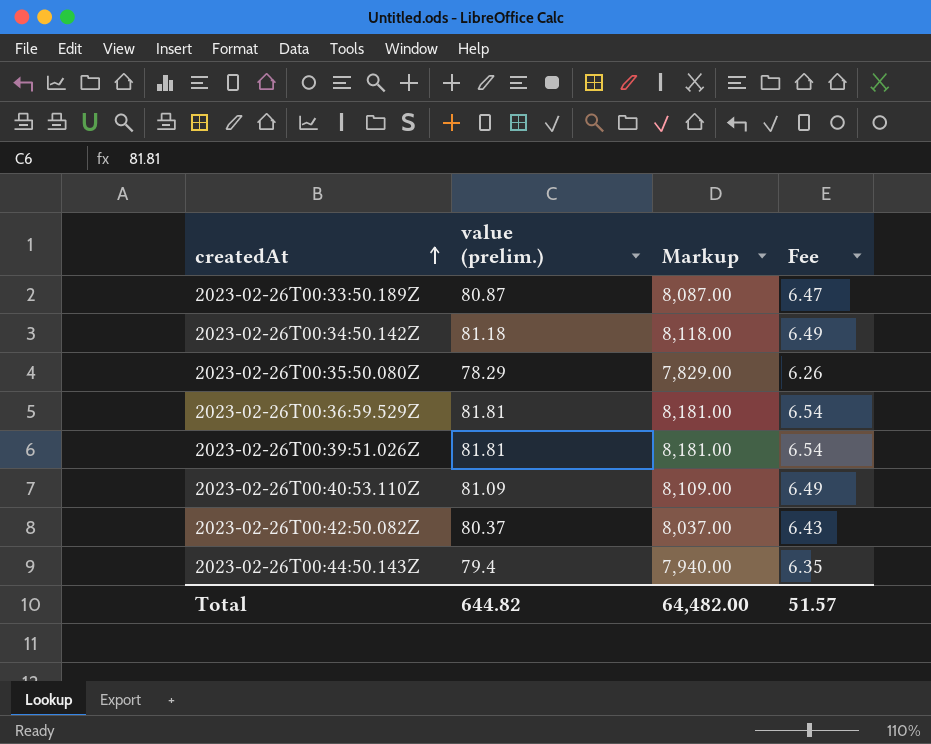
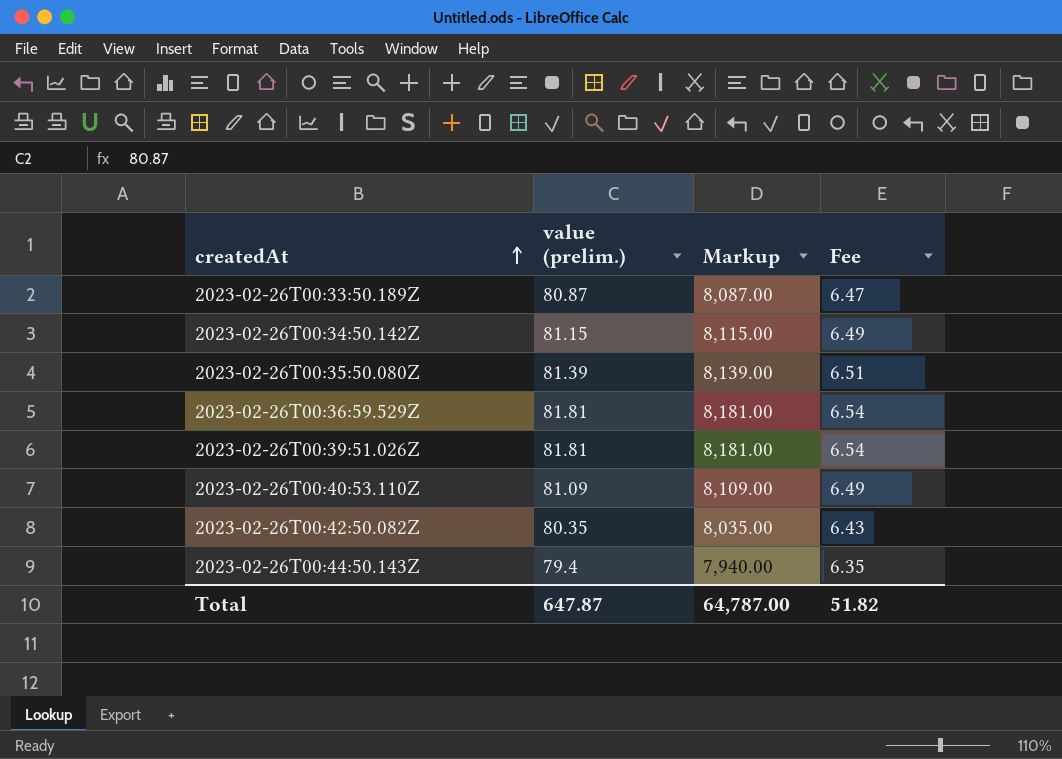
2023-02-26T00:34:50.142Z | value (prelim.): 81.18 -> 81.15
2023-02-26T00:34:50.142Z | Markup: 8,118.00 -> 8,115.00
2023-02-26T00:35:50.080Z | value (prelim.): 78.29 -> 81.39
2023-02-26T00:35:50.080Z | Markup: 7,829.00 -> 8,139.00
2023-02-26T00:35:50.080Z | Fee: 6.26 -> 6.51
2023-02-26T00:42:50.082Z | value (prelim.): 80.37 -> 80.35
2023-02-26T00:42:50.082Z | Markup: 8,037.00 -> 8,035.00
Total | value (prelim.): 644.82 -> 647.87
Total | Markup: 64,482.00 -> 64,787.00
Total | Fee: 51.57 -> 51.82

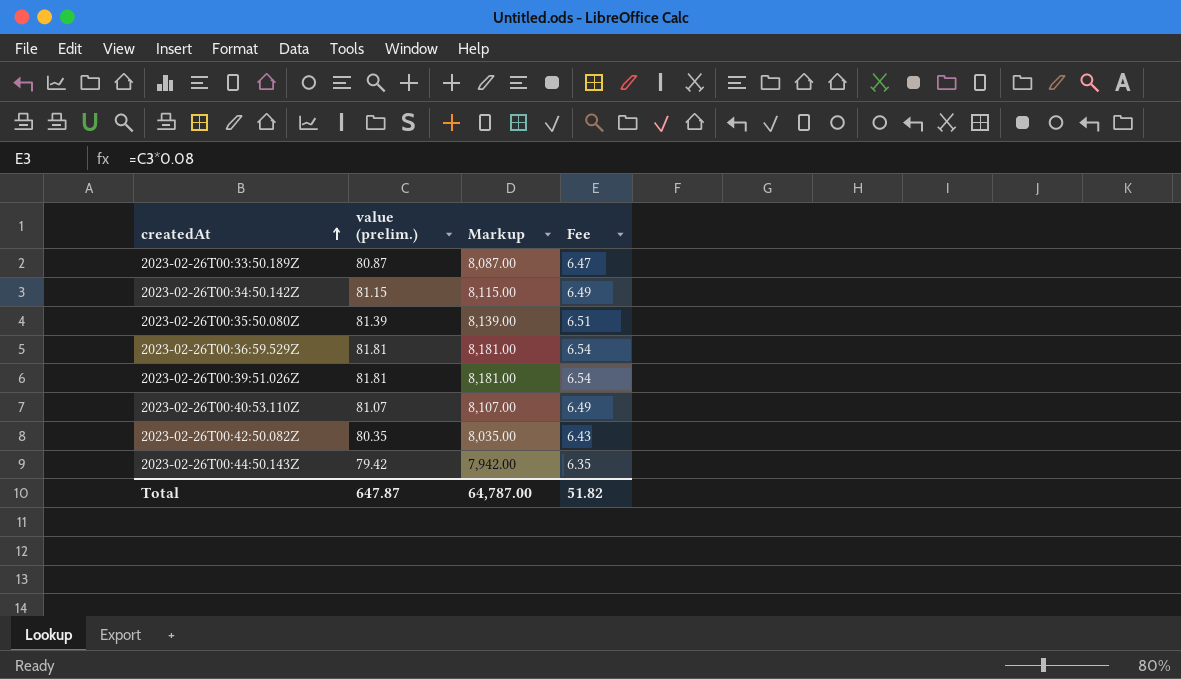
2023-02-26T00:40:53.110Z | value (prelim.): 81.09 -> 81.07
2023-02-26T00:40:53.110Z | Markup: 8,109.00 -> 8,107.00
2023-02-26T00:44:50.143Z | value (prelim.): 79.4 -> 79.42
2023-02-26T00:44:50.143Z | Markup: 7,940.00 -> 7,942.00

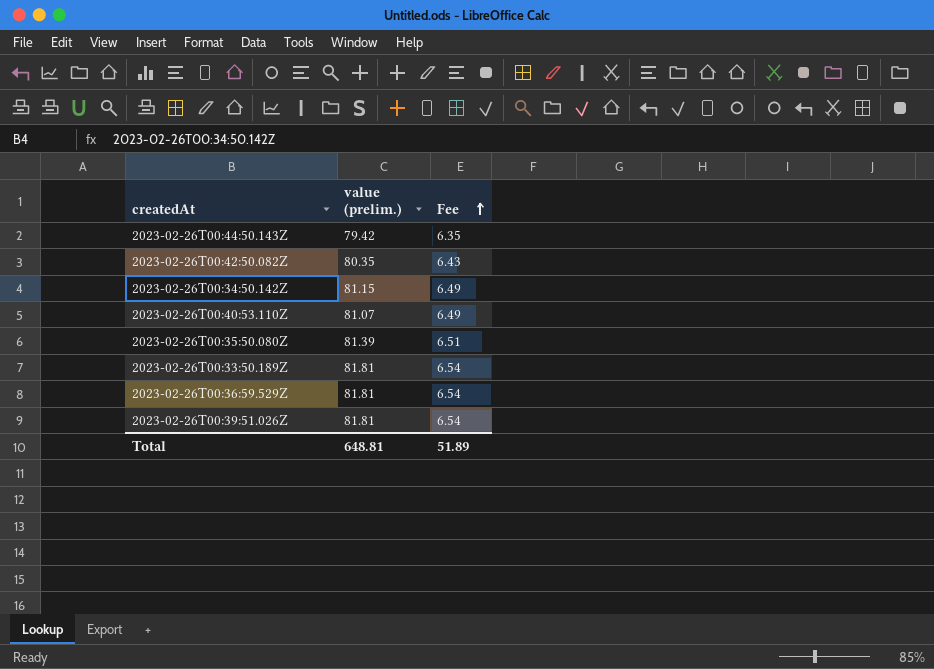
row order: createdAt ascending -> Fee ascending
column Markup | formula: [value (prelim.)] * 100 -> none
2023-02-26T00:33:50.189Z | value (prelim.): 80.87 -> 81.81
2023-02-26T00:33:50.189Z | Fee: 6.47 -> 6.54
Total | value (prelim.): 647.87 -> 648.81
Total | Fee: 51.82 -> 51.89

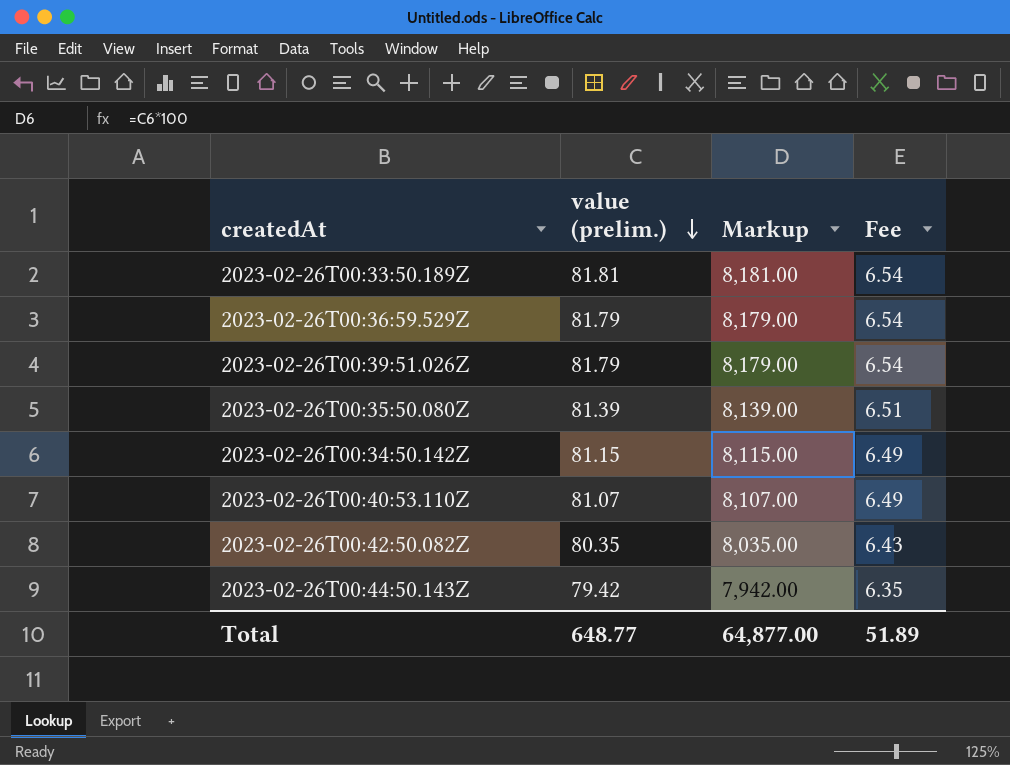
row order: Fee ascending -> value (prelim.) descending
column Markup | formula: none -> [value (prelim.)] * 100
2023-02-26T00:36:59.529Z | value (prelim.): 81.81 -> 81.79
2023-02-26T00:39:51.026Z | value (prelim.): 81.81 -> 81.79
Total | value (prelim.): 648.81 -> 648.77

